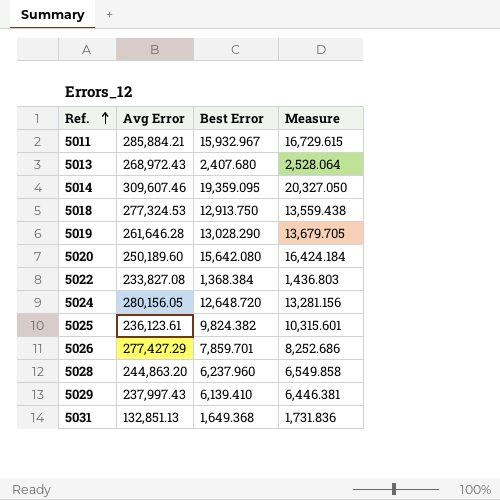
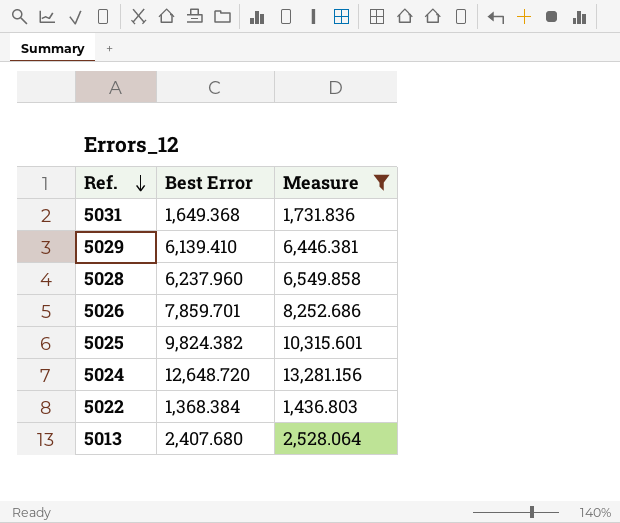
filter: none -> Measure <= 13,281.156
row order: Ref. ascending -> Ref. descending
column Avg Error | position: 2 -> none

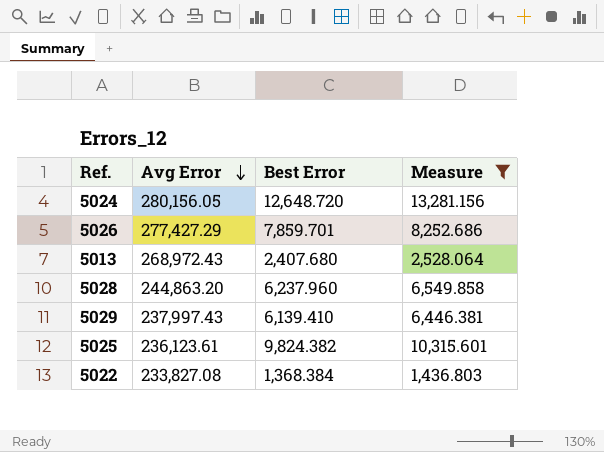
row order: Ref. descending -> Avg Error descending
column Avg Error | position: none -> 2
row 5031: 1,649.368 | 1,731.836 -> none

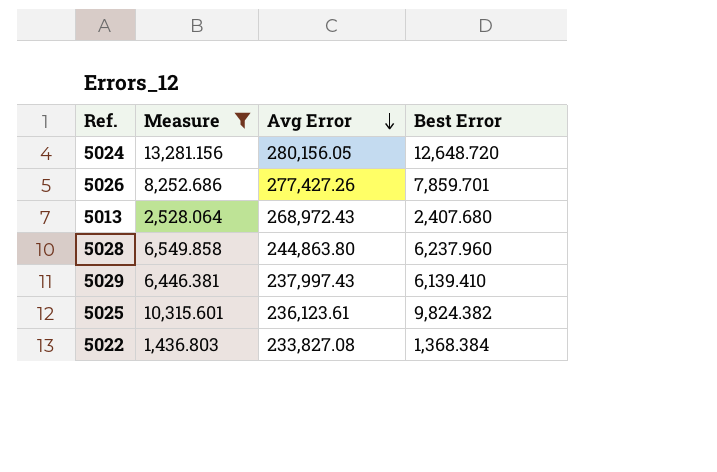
column Measure | position: 4 -> 2
5026 | Avg Error: 277,427.29 -> 277,427.26
5028 | Avg Error: 244,863.20 -> 244,863.80

